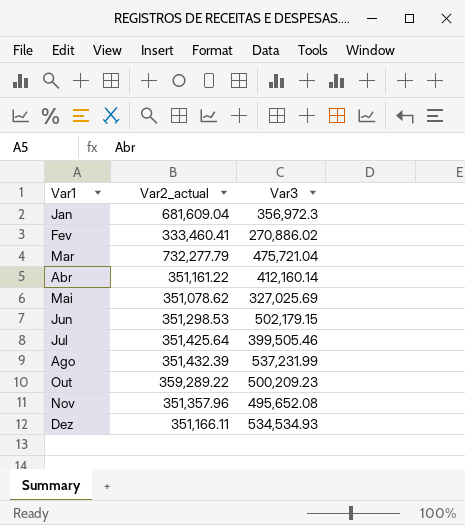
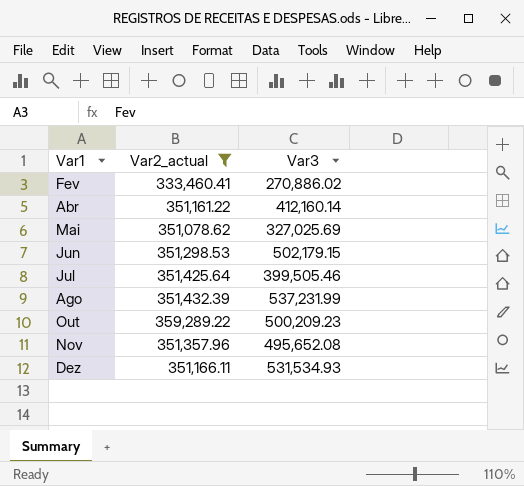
filter: none -> Var2_actual <= 359,289.22
Dez | Var3: 534,534.93 -> 531,534.93

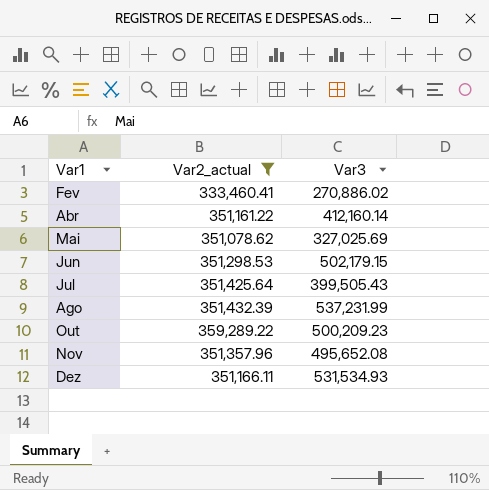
Jul | Var3: 399,505.46 -> 399,505.43

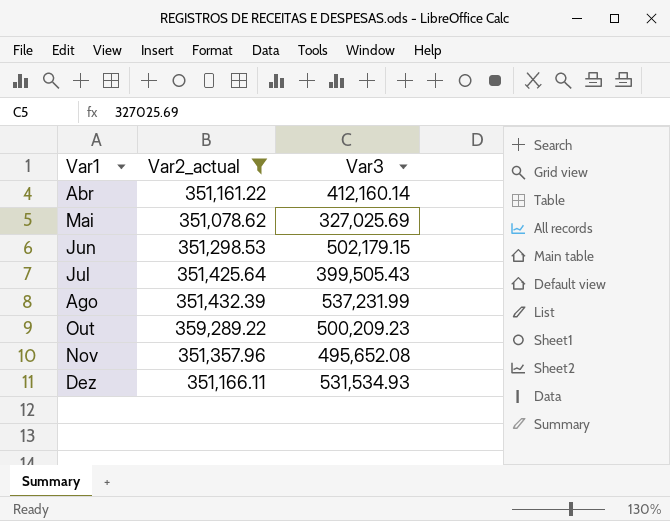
row Fev: 333,460.41 | 270,886.02 -> none

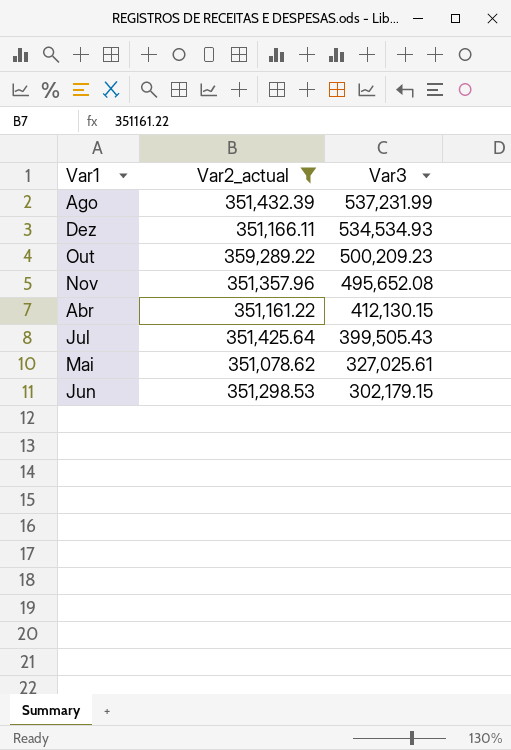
row order: Var1 ascending -> Var3 descending
Dez | Var3: 531,534.93 -> 534,534.93
Abr | Var3: 412,160.14 -> 412,130.15
Mai | Var3: 327,025.69 -> 327,025.61
Jun | Var3: 502,179.15 -> 302,179.15

